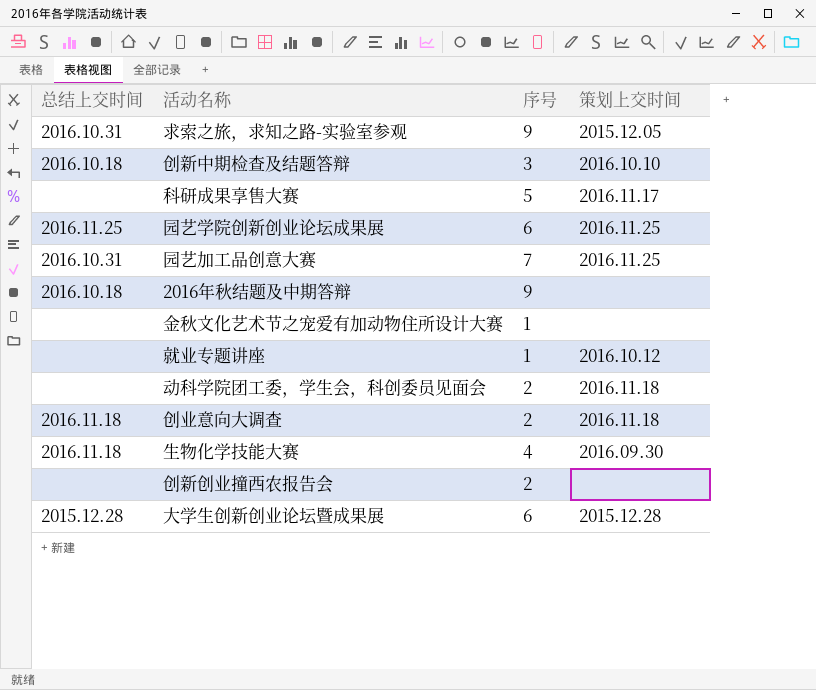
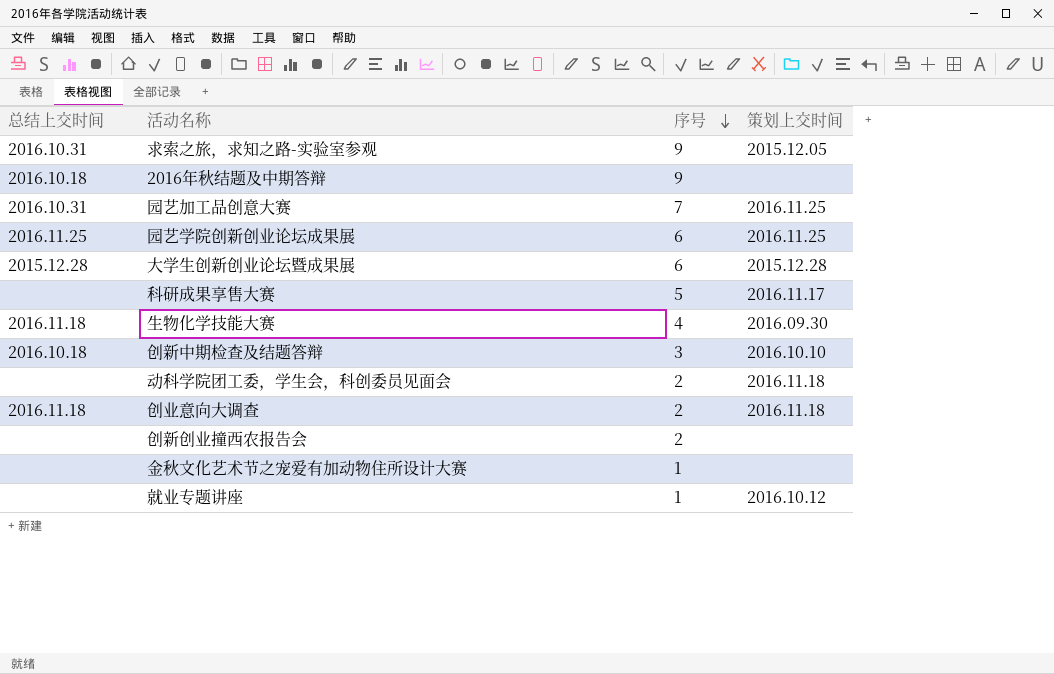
row order: none -> 序号 descending

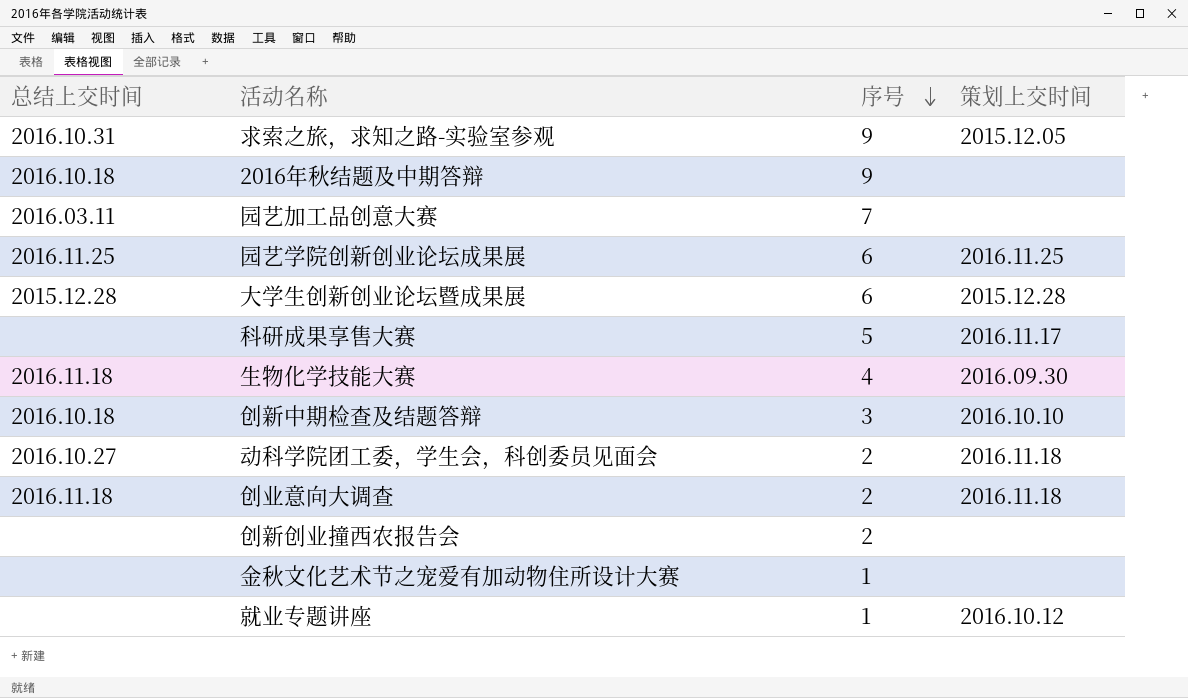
园艺加工品创意大赛 | 总结上交时间: 2016.10.31 -> 2016.03.11
园艺加工品创意大赛 | 策划上交时间: 2016.11.25 -> none
动科学院团工委，学生会，科创委员见面会 | 总结上交时间: none -> 2016.10.27

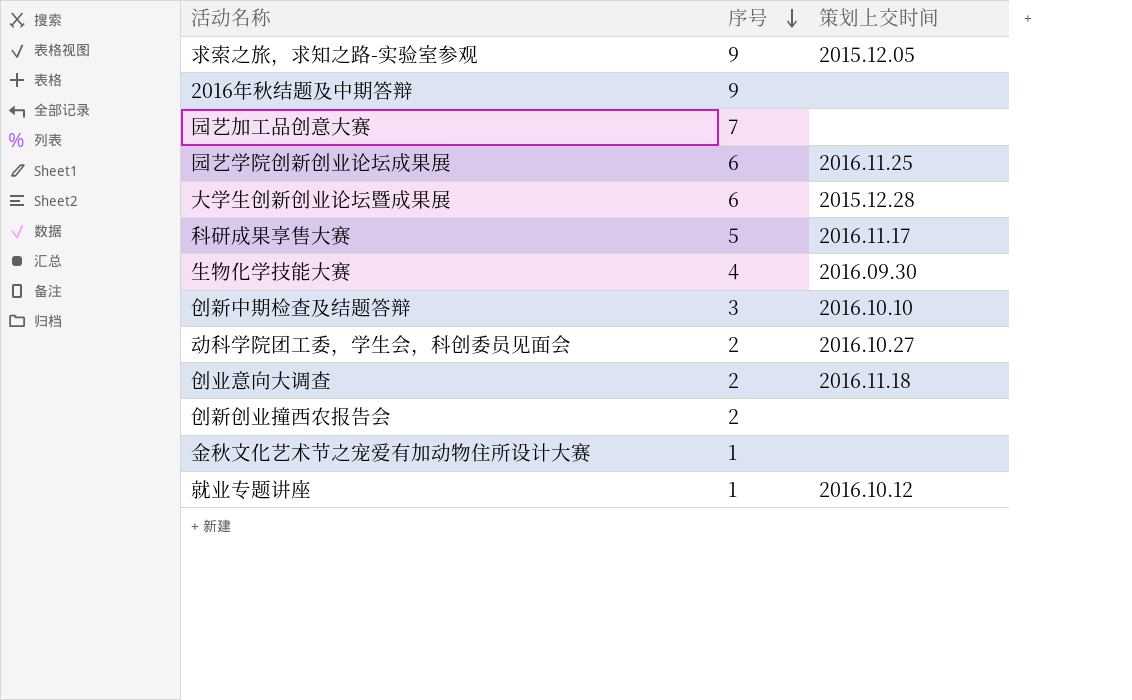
column 总结上交时间 | position: 1 -> none
动科学院团工委，学生会，科创委员见面会 | 策划上交时间: 2016.11.18 -> 2016.10.27

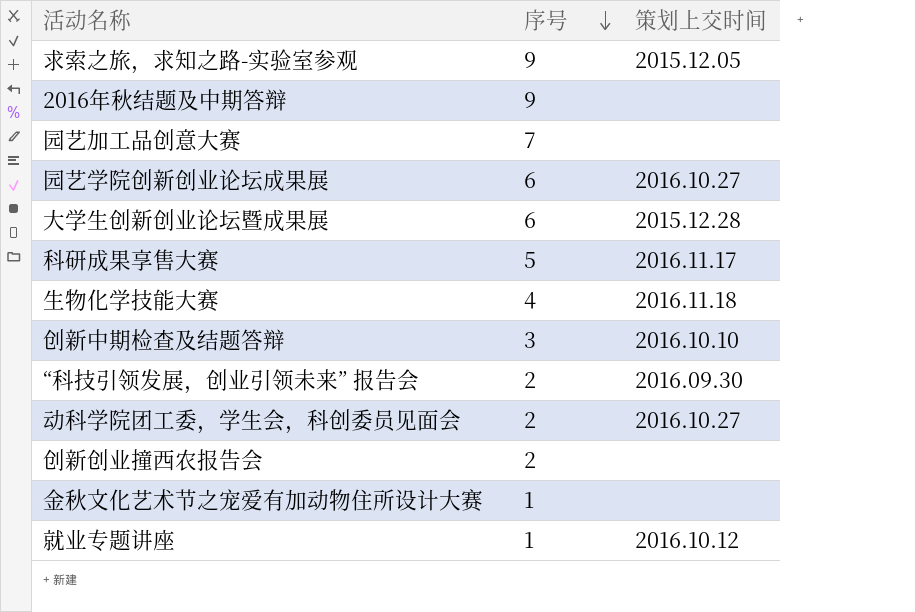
row 创业意向大调查: 2 | 2016.11.18 -> none
园艺学院创新创业论坛成果展 | 策划上交时间: 2016.11.25 -> 2016.10.27
生物化学技能大赛 | 策划上交时间: 2016.09.30 -> 2016.11.18
row “科技引领发展，创业引领未来” 报告会: none -> 2 | 2016.09.30

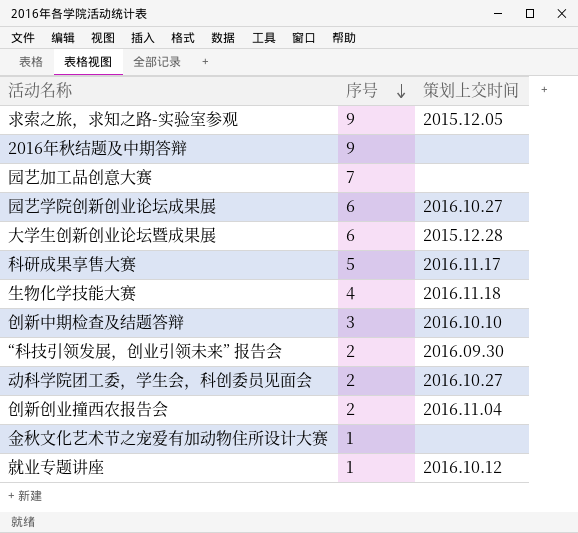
创新创业撞西农报告会 | 策划上交时间: none -> 2016.11.04

